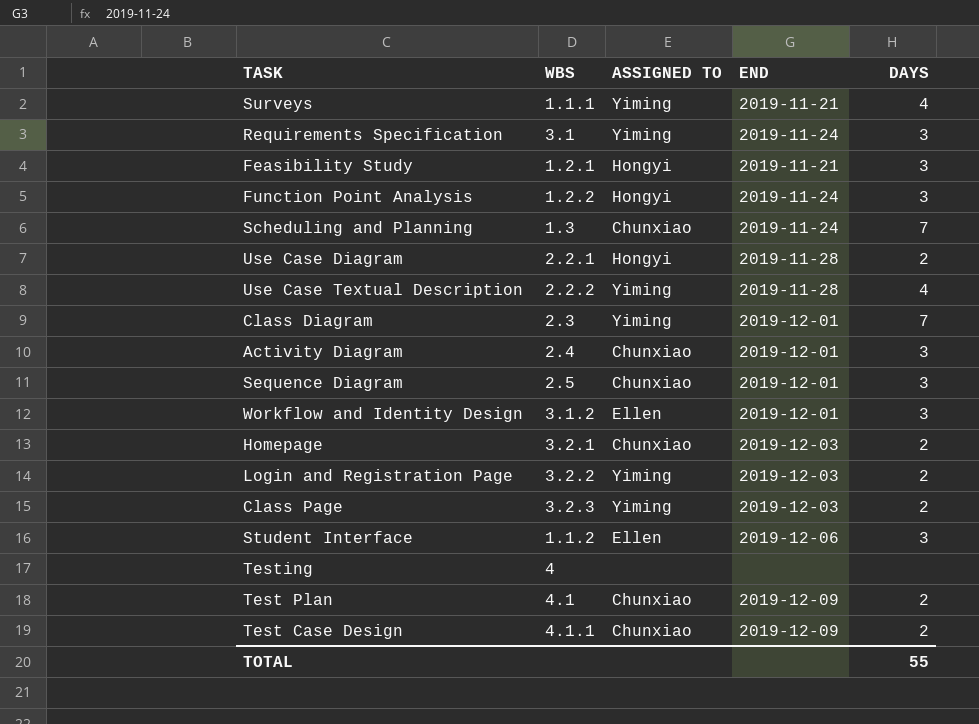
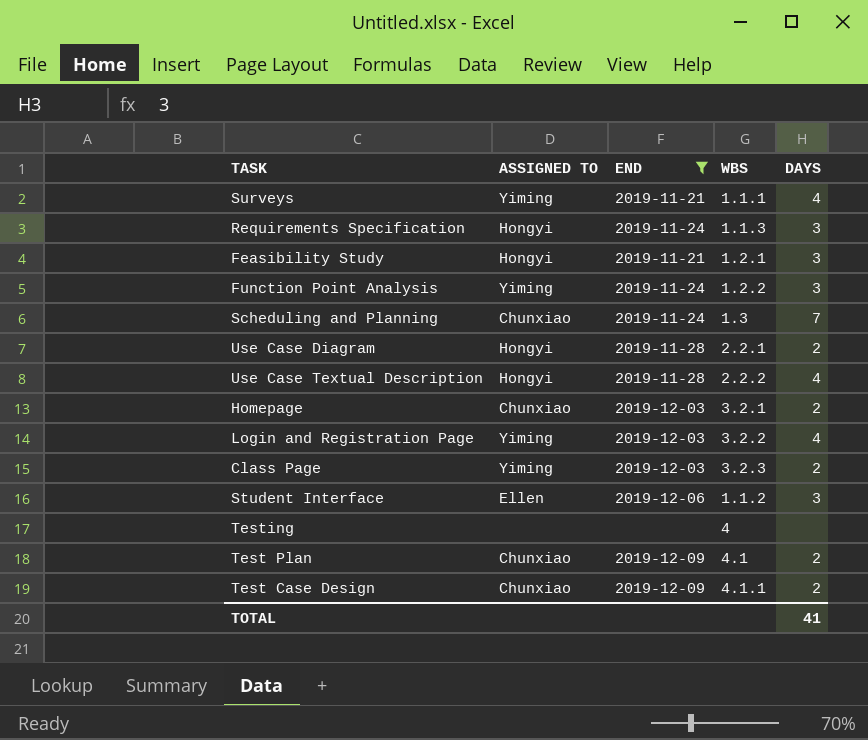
filter: none -> END != 2019-12-01
column WBS | position: 2 -> 4
Requirements Specification | ASSIGNED TO: Yiming -> Hongyi
Requirements Specification | WBS: 3.1 -> 1.1.3
Function Point Analysis | ASSIGNED TO: Hongyi -> Yiming
Use Case Textual Description | ASSIGNED TO: Yiming -> Hongyi
Login and Registration Page | DAYS: 2 -> 4
TOTAL | DAYS: 55 -> 41

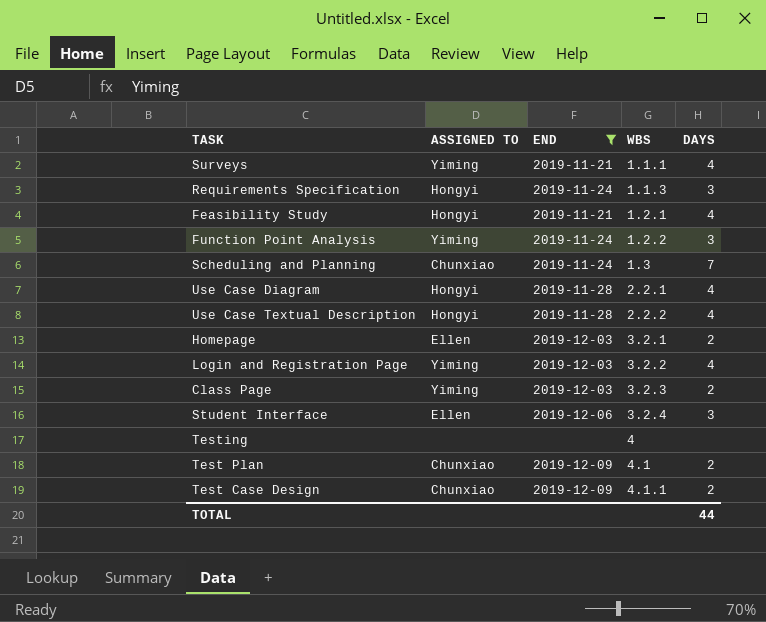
Feasibility Study | DAYS: 3 -> 4
Use Case Diagram | DAYS: 2 -> 4
Homepage | ASSIGNED TO: Chunxiao -> Ellen
Student Interface | WBS: 1.1.2 -> 3.2.4
TOTAL | DAYS: 41 -> 44

